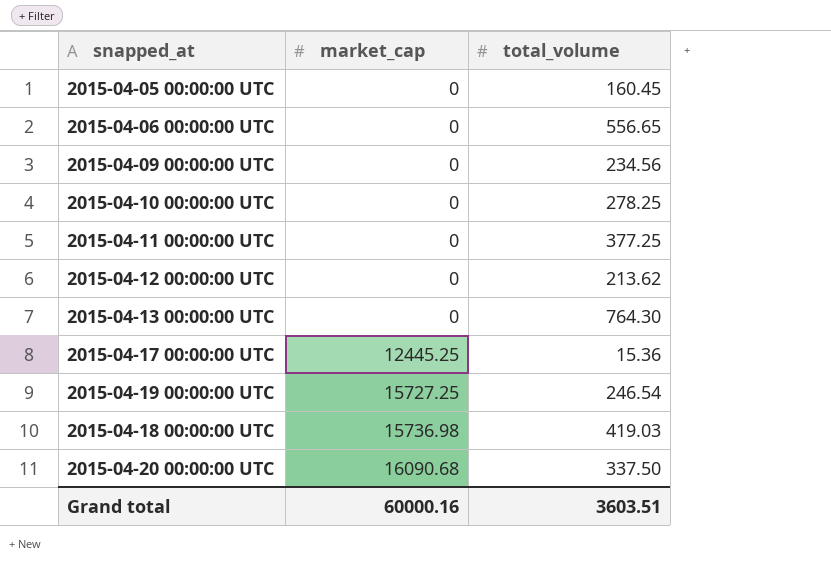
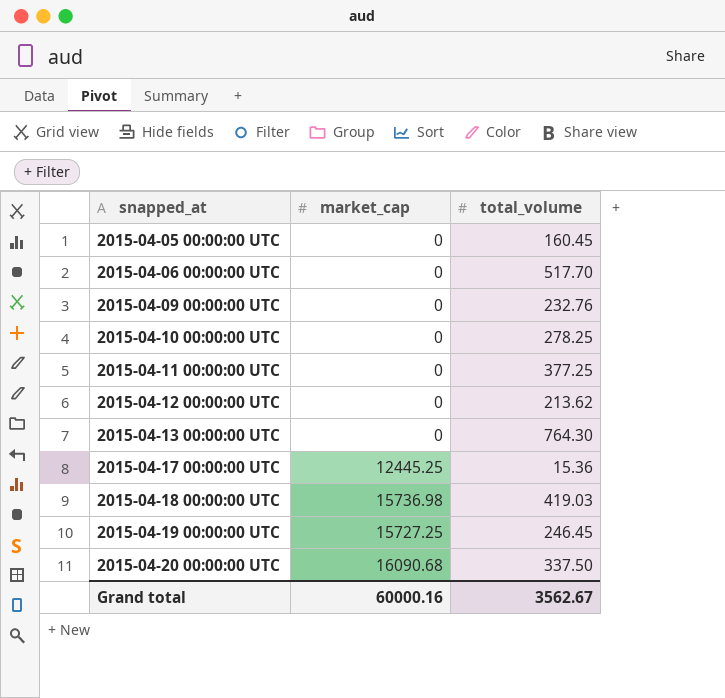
row order: market_cap ascending -> snapped_at ascending
2015-04-06 00:00:00 UTC | total_volume: 556.65 -> 517.70
2015-04-09 00:00:00 UTC | total_volume: 234.56 -> 232.76
2015-04-19 00:00:00 UTC | total_volume: 246.54 -> 246.45
Grand total | total_volume: 3603.51 -> 3562.67

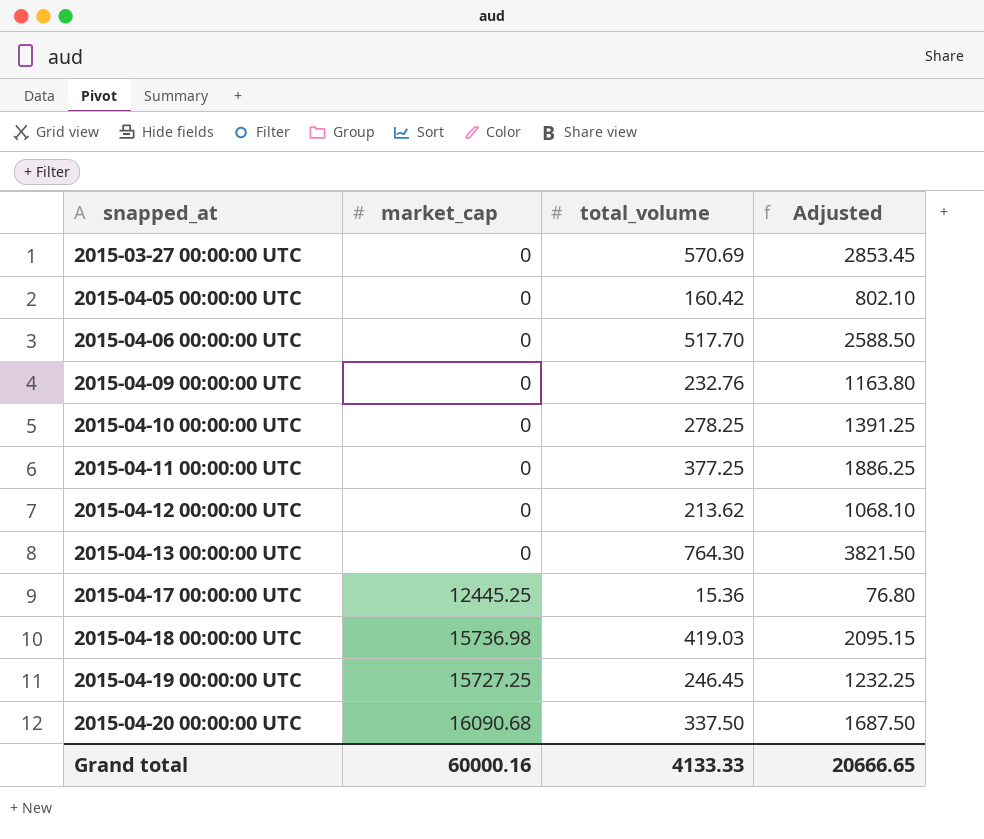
column Adjusted | formula: none -> [total_volume] * 5
row 2015-03-27 00:00:00 UTC: none -> 0 | 570.69 | 2853.45
2015-04-05 00:00:00 UTC | total_volume: 160.45 -> 160.42
Grand total | total_volume: 3562.67 -> 4133.33

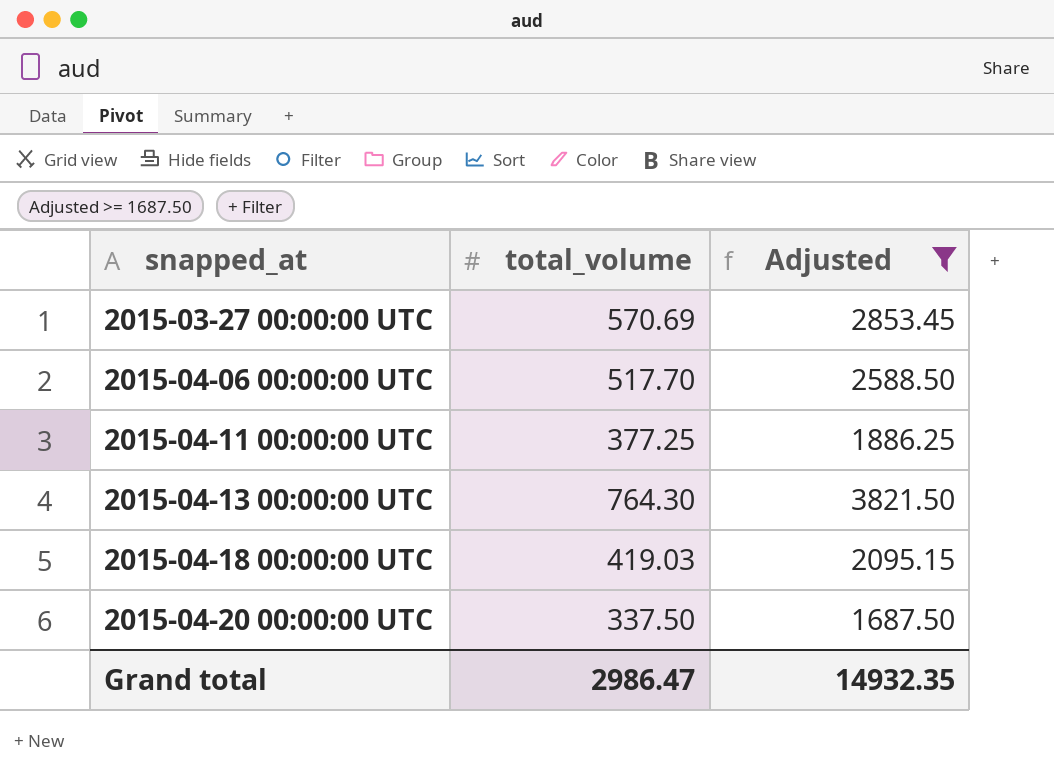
filter: none -> Adjusted >= 1687.50
column market_cap | position: 2 -> none
Grand total | total_volume: 4133.33 -> 2986.47
Grand total | Adjusted: 20666.65 -> 14932.35

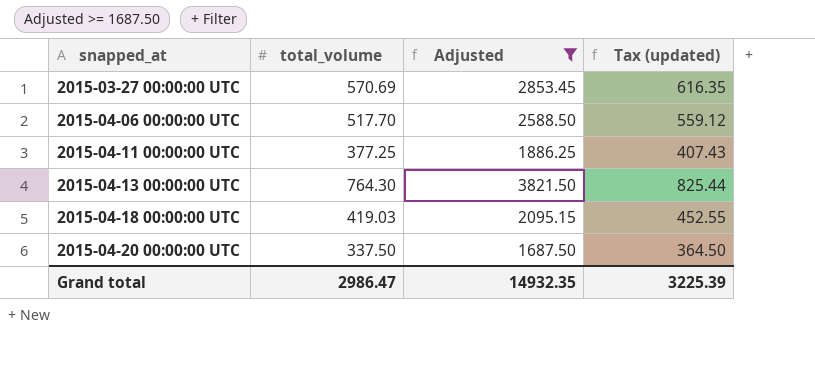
column Tax (updated) | formula: none -> [total_volume] * 1.08

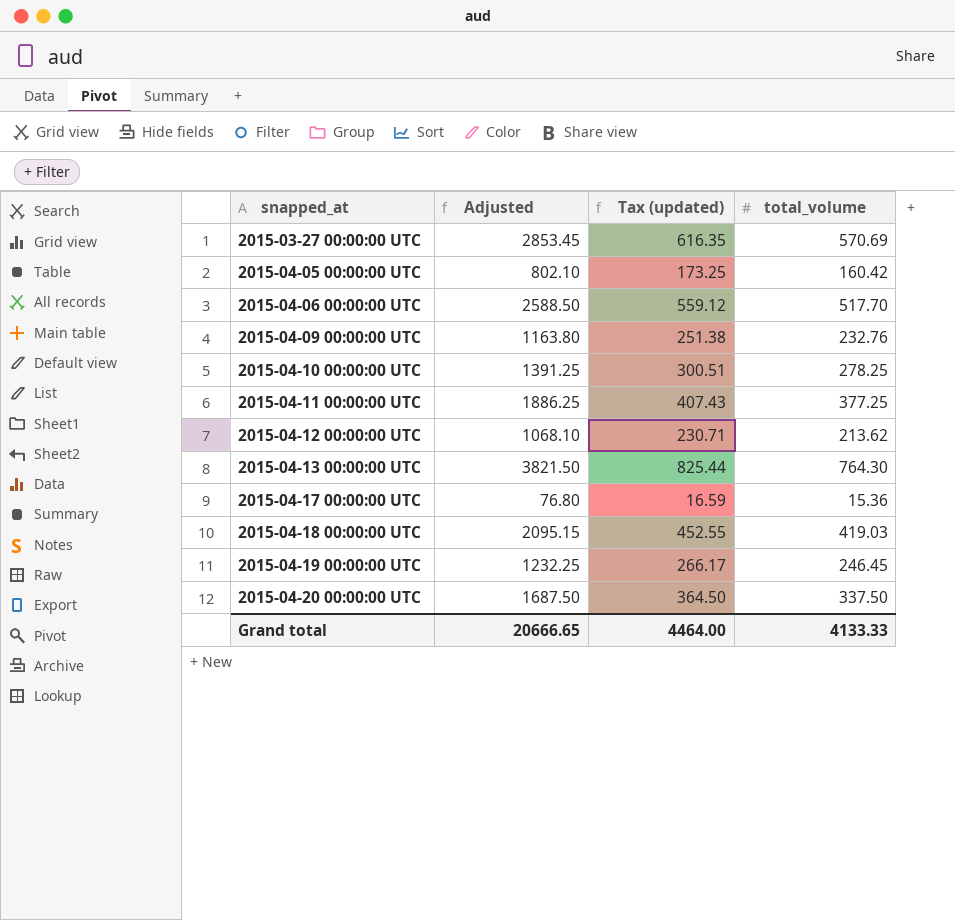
filter: Adjusted >= 1687.50 -> none
column total_volume | position: 2 -> 4
Grand total | Adjusted: 14932.35 -> 20666.65
Grand total | Tax (updated): 3225.39 -> 4464.00
Grand total | total_volume: 2986.47 -> 4133.33

